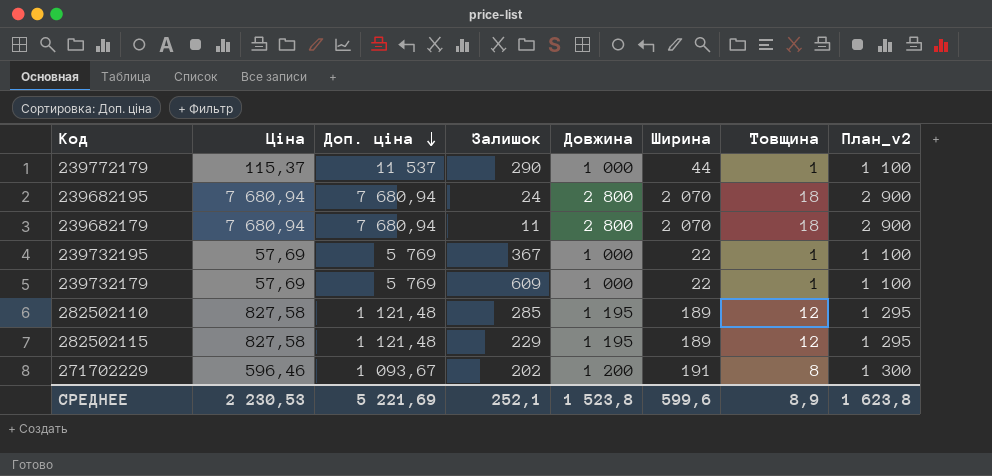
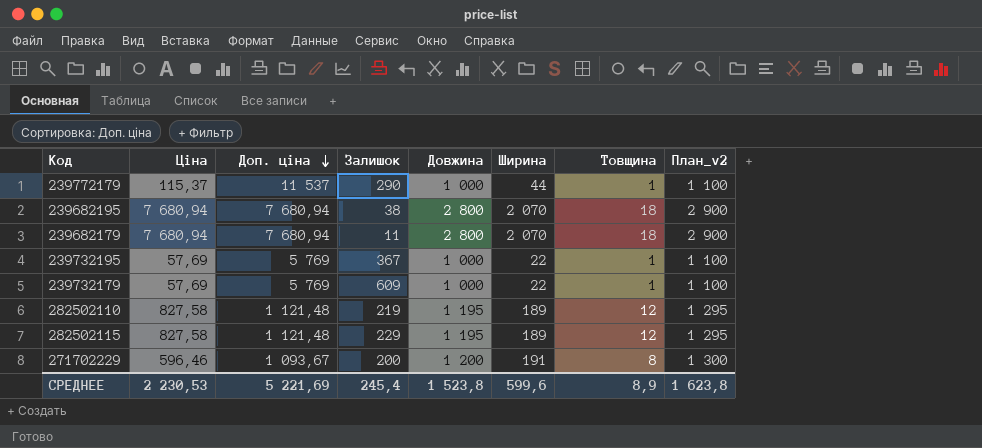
239682195 | Залишок: 24 -> 38
282502110 | Залишок: 285 -> 219
271702229 | Залишок: 202 -> 200
СРЕДНЕЕ | Залишок: 252,1 -> 245,4

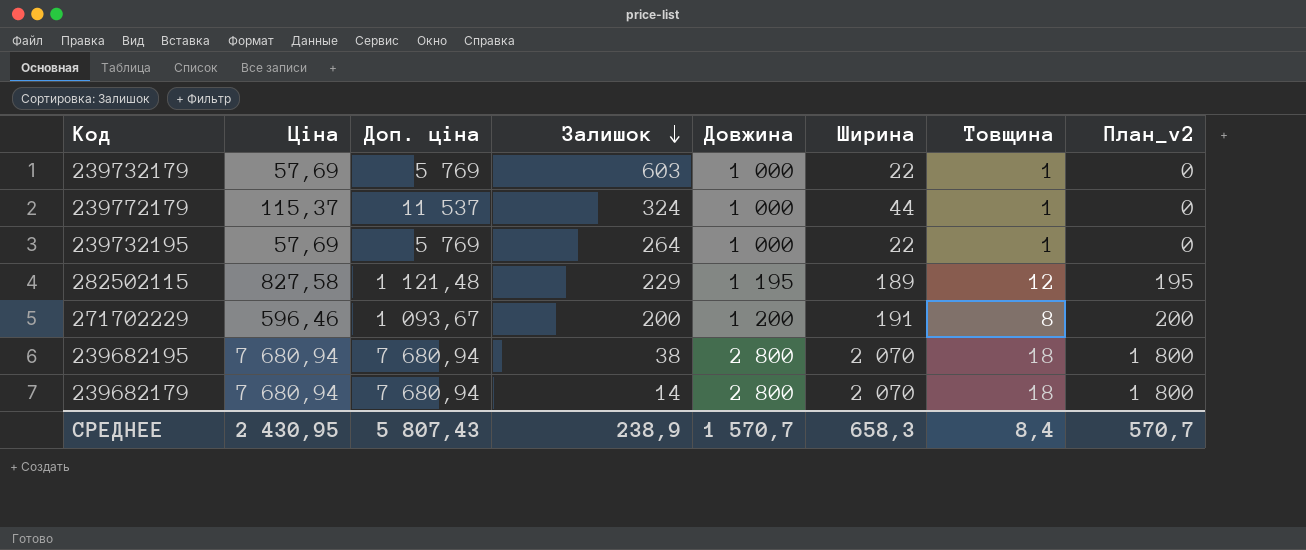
row order: Доп. ціна descending -> Залишок descending
column План_v2 | formula: [Довжина] + 100 -> [Довжина] - 1000
row 282502110: 827,58 | 1 121,48 | 219 | 1 195 | 189 | 12 | 1 295 -> none
239732179 | Залишок: 609 -> 603
239772179 | Залишок: 290 -> 324
239732195 | Залишок: 367 -> 264
239682179 | Залишок: 11 -> 14
СРЕДНЕЕ | Ціна: 2 230,53 -> 2 430,95
СРЕДНЕЕ | Доп. ціна: 5 221,69 -> 5 807,43
СРЕДНЕЕ | Залишок: 245,4 -> 238,9
СРЕДНЕЕ | Довжина: 1 523,8 -> 1 570,7
СРЕДНЕЕ | Ширина: 599,6 -> 658,3
СРЕДНЕЕ | Товщина: 8,9 -> 8,4
СРЕДНЕЕ | План_v2: 1 623,8 -> 570,7

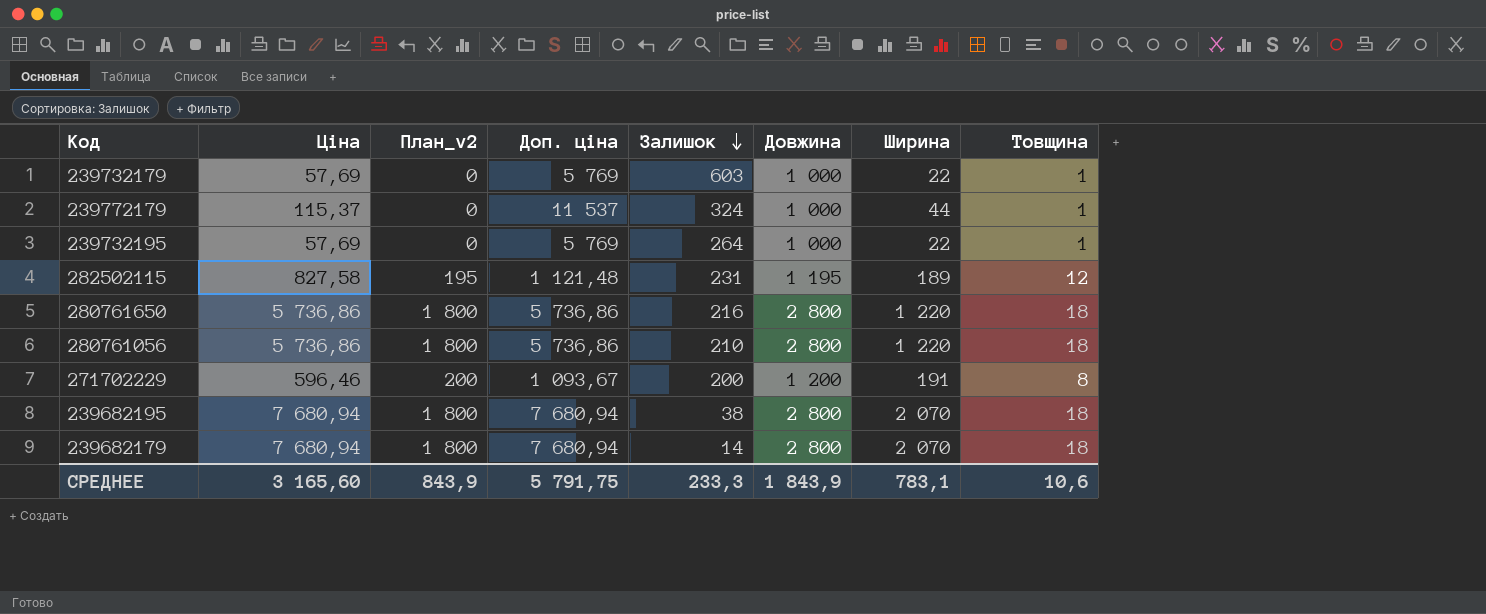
column План_v2 | position: 8 -> 3
282502115 | Залишок: 229 -> 231
row 280761650: none -> 5 736,86 | 1 800 | 5 736,86 | 216 | 2 800 | 1 220 | 18
row 280761056: none -> 5 736,86 | 1 800 | 5 736,86 | 210 | 2 800 | 1 220 | 18
СРЕДНЕЕ | Ціна: 2 430,95 -> 3 165,60
СРЕДНЕЕ | План_v2: 570,7 -> 843,9
СРЕДНЕЕ | Доп. ціна: 5 807,43 -> 5 791,75
СРЕДНЕЕ | Залишок: 238,9 -> 233,3
СРЕДНЕЕ | Довжина: 1 570,7 -> 1 843,9
СРЕДНЕЕ | Ширина: 658,3 -> 783,1
СРЕДНЕЕ | Товщина: 8,4 -> 10,6

